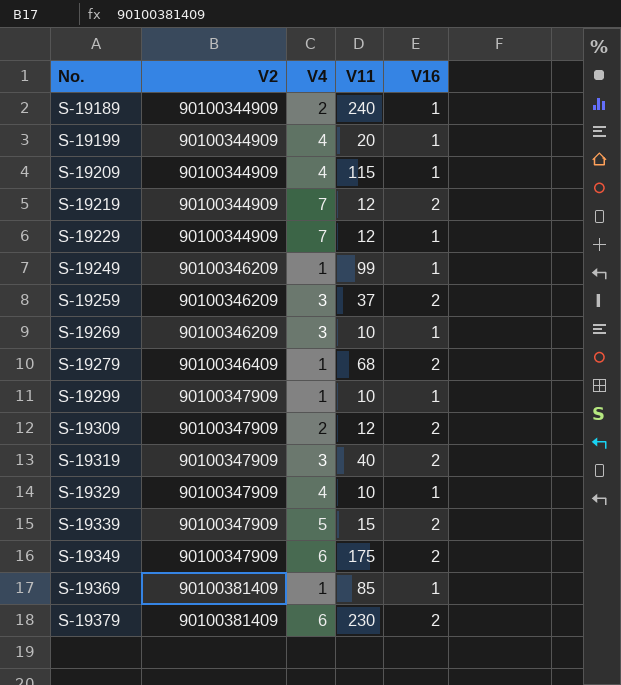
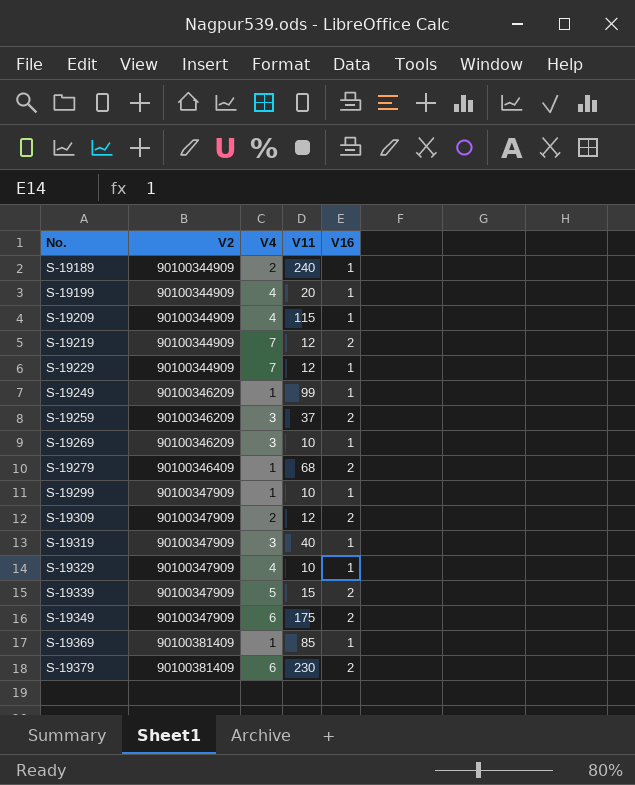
S-19319 | V16: 2 -> 1

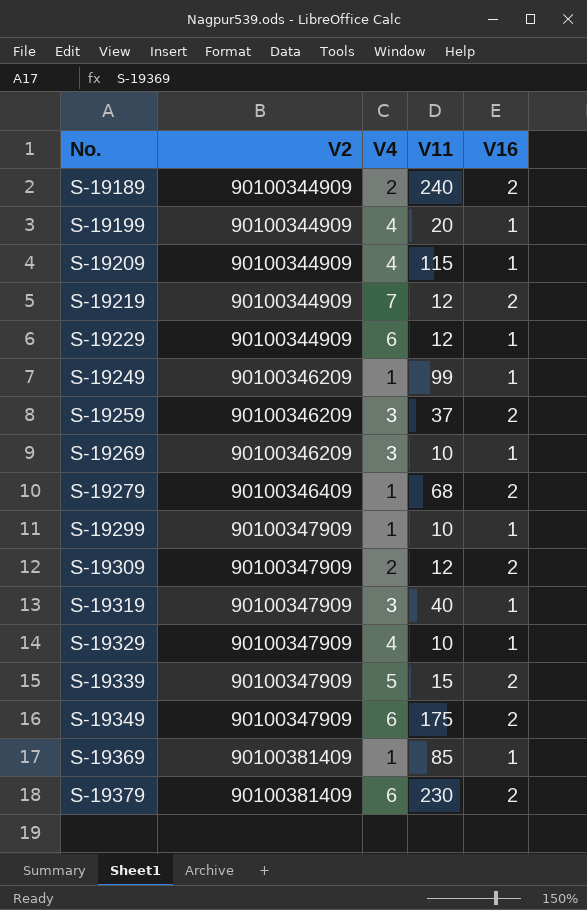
S-19189 | V16: 1 -> 2
S-19229 | V4: 7 -> 6

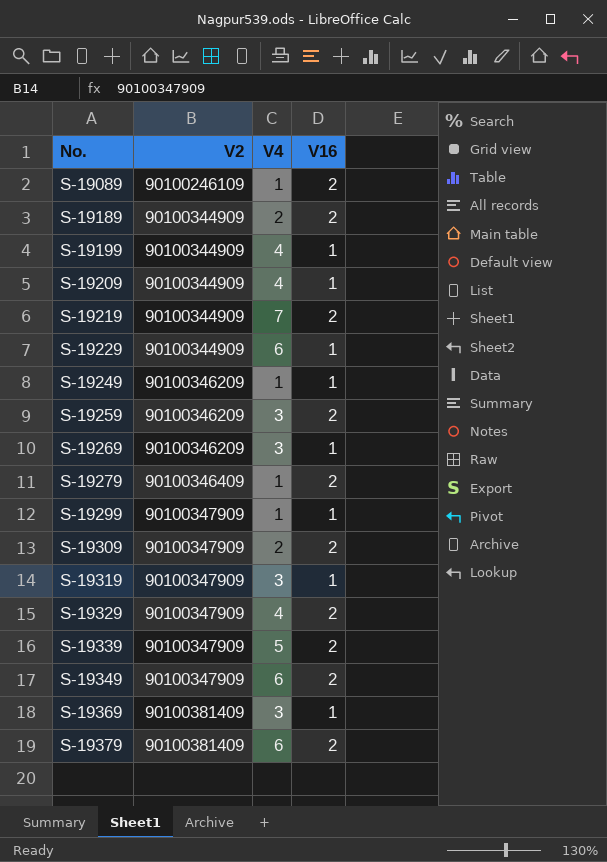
column V11 | position: 4 -> none
row S-19089: none -> 90100246109 | 1 | 2
S-19329 | V16: 1 -> 2
S-19369 | V4: 1 -> 3

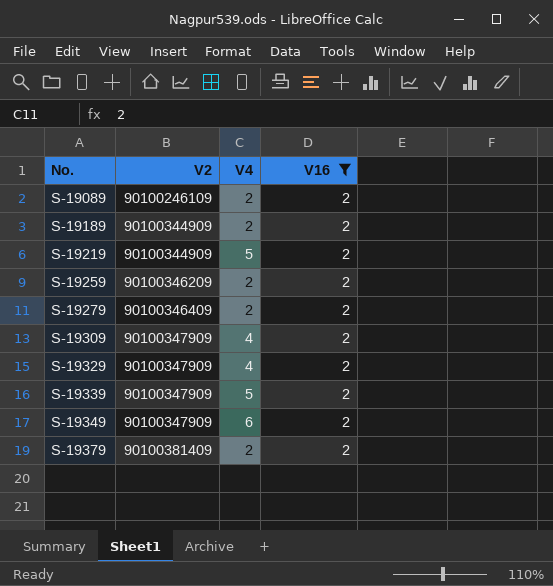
filter: none -> V16 = 2
S-19089 | V4: 1 -> 2
S-19219 | V4: 7 -> 5
S-19259 | V4: 3 -> 2
S-19279 | V4: 1 -> 2
S-19309 | V4: 2 -> 4
S-19379 | V4: 6 -> 2

